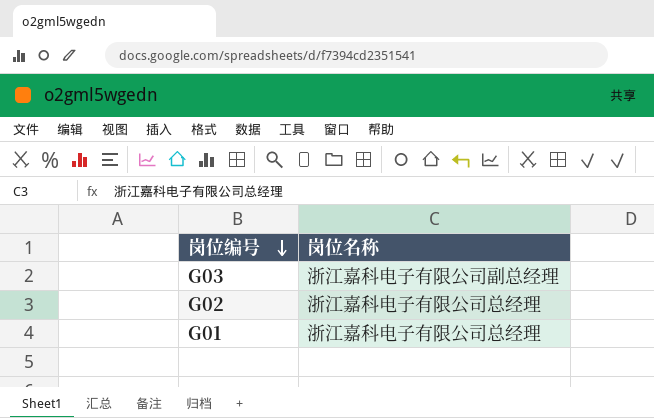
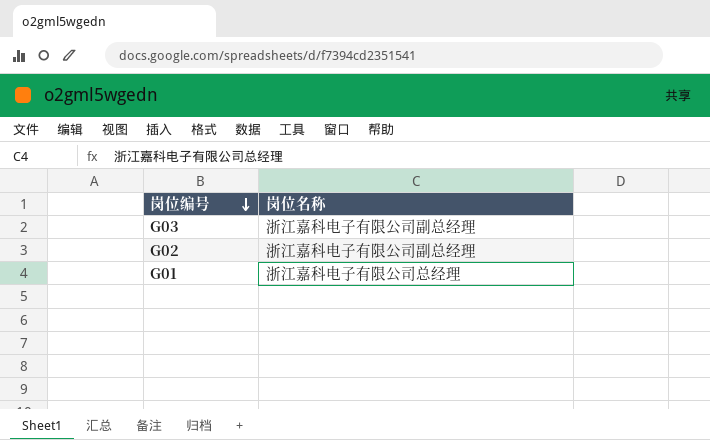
G02 | 岗位名称: 浙江嘉科电子有限公司总经理 -> 浙江嘉科电子有限公司副总经理

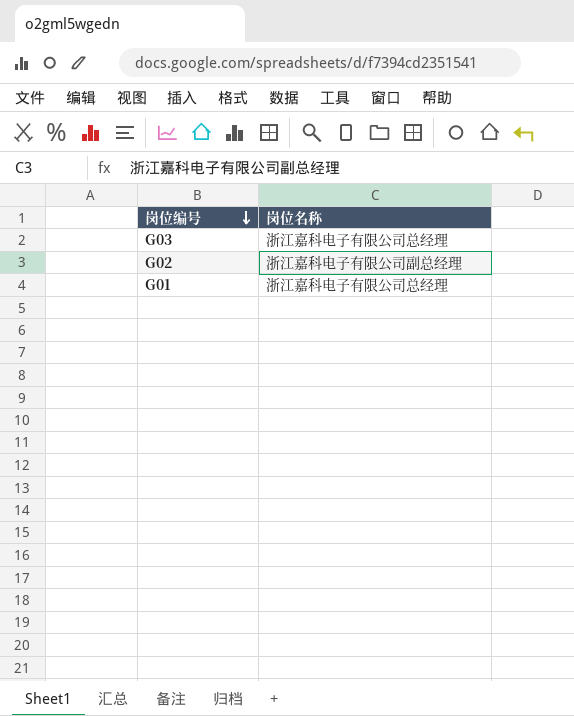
G03 | 岗位名称: 浙江嘉科电子有限公司副总经理 -> 浙江嘉科电子有限公司总经理

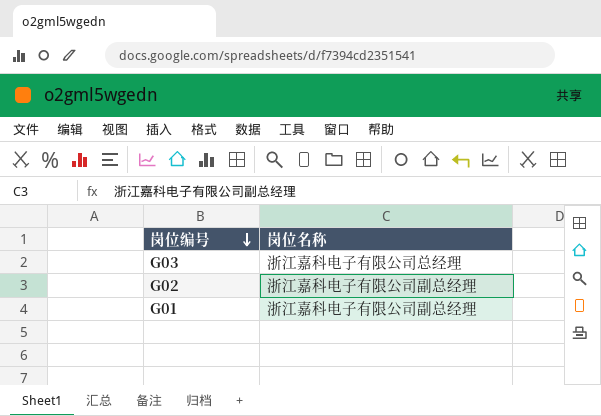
G01 | 岗位名称: 浙江嘉科电子有限公司总经理 -> 浙江嘉科电子有限公司副总经理

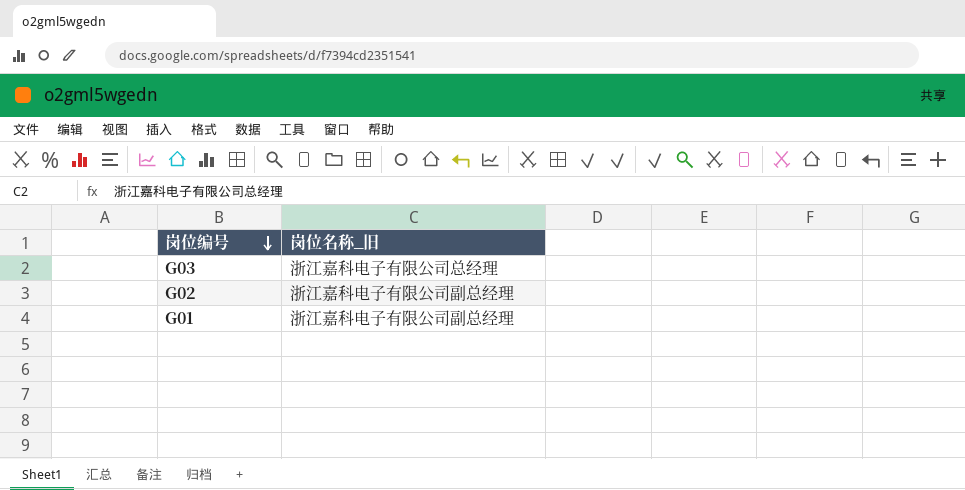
column name: 岗位名称 -> 岗位名称_旧

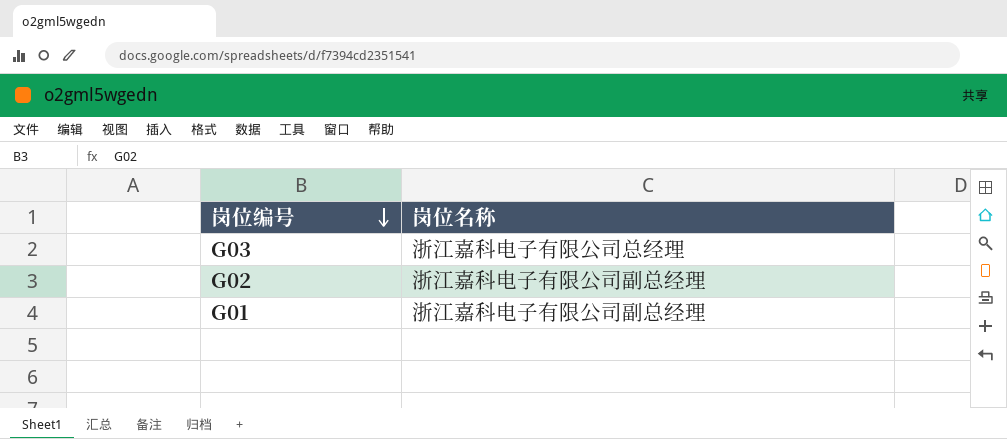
column name: 岗位名称_旧 -> 岗位名称

